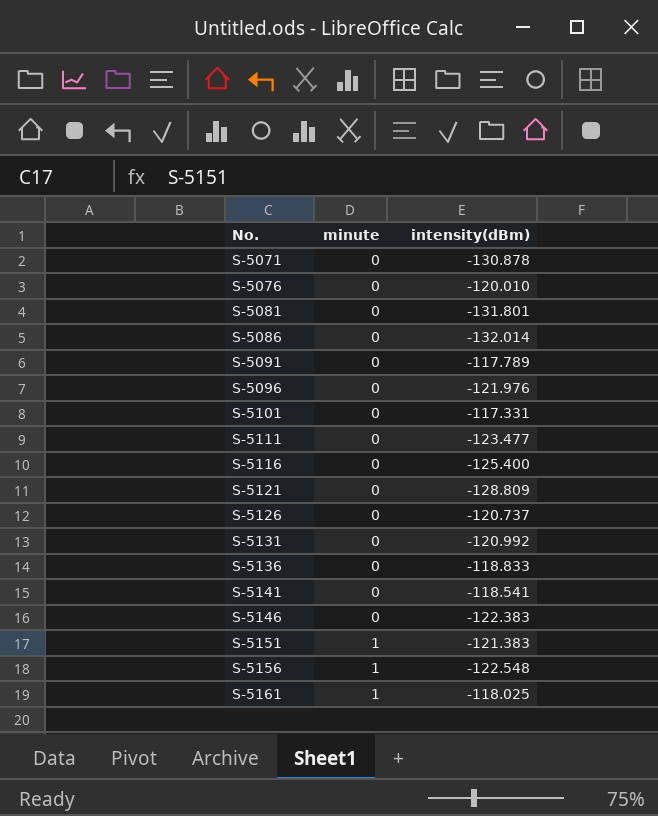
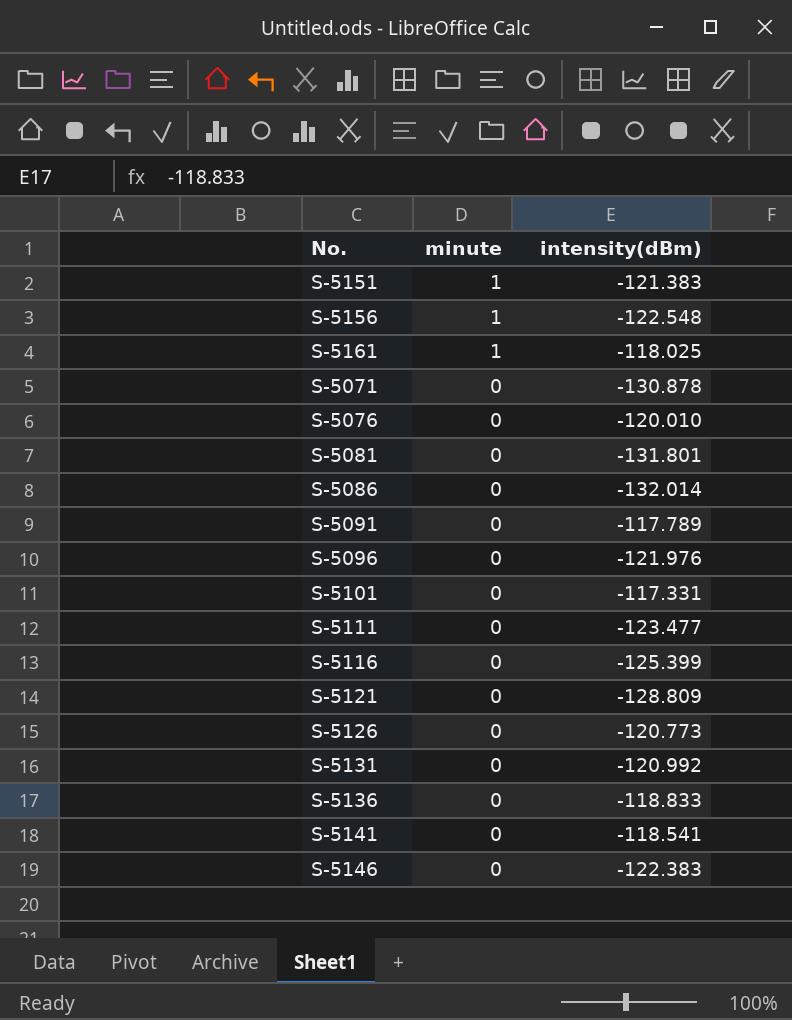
row order: No. ascending -> minute descending
S-5116 | intensity(dBm): -125.400 -> -125.399
S-5126 | intensity(dBm): -120.737 -> -120.773

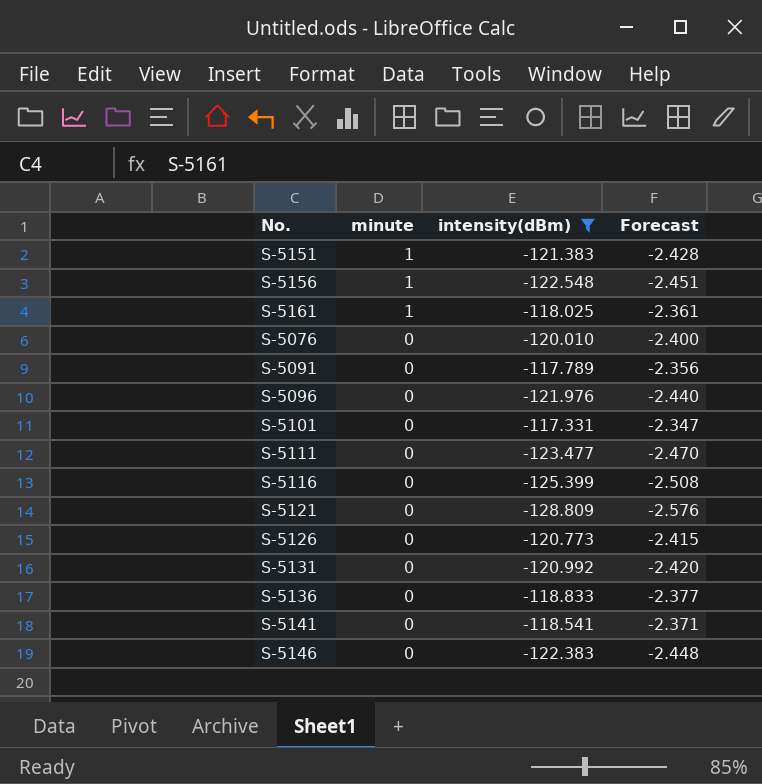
filter: none -> intensity(dBm) >= -128.809
column Forecast | formula: none -> [intensity(dBm)] * 0.02

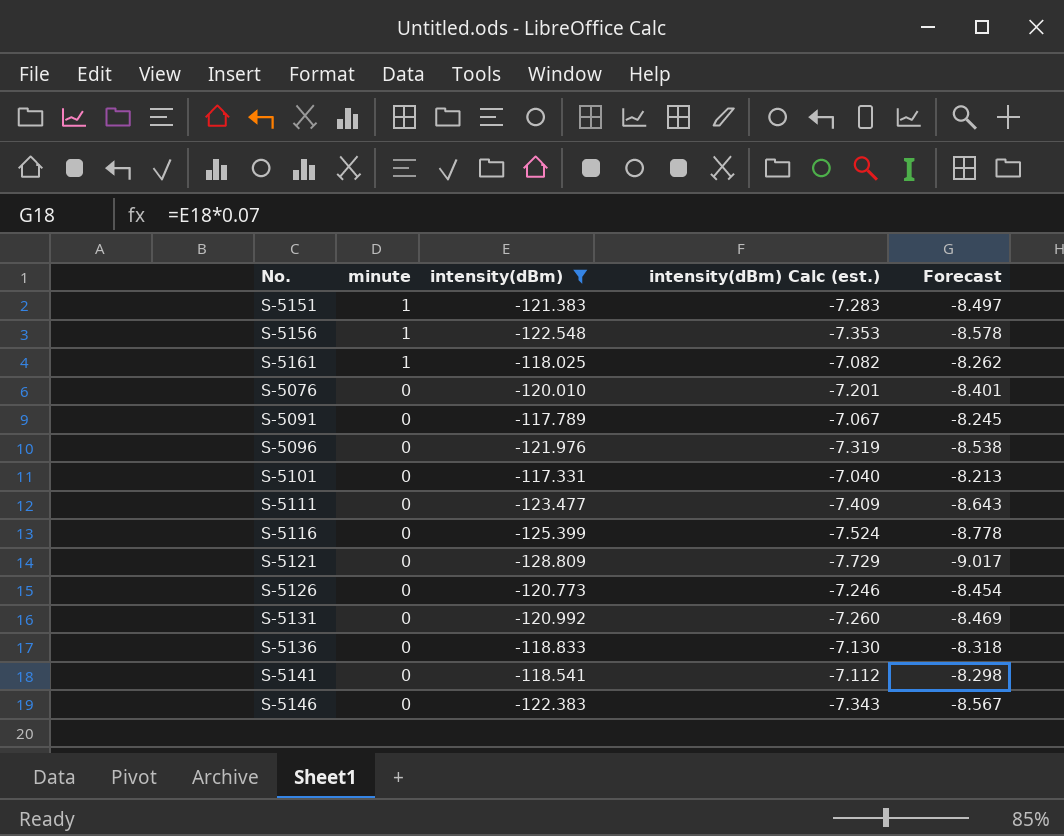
column intensity(dBm) Calc (est.) | formula: none -> [intensity(dBm)] * 0.06
column Forecast | formula: [intensity(dBm)] * 0.02 -> [intensity(dBm)] * 0.07

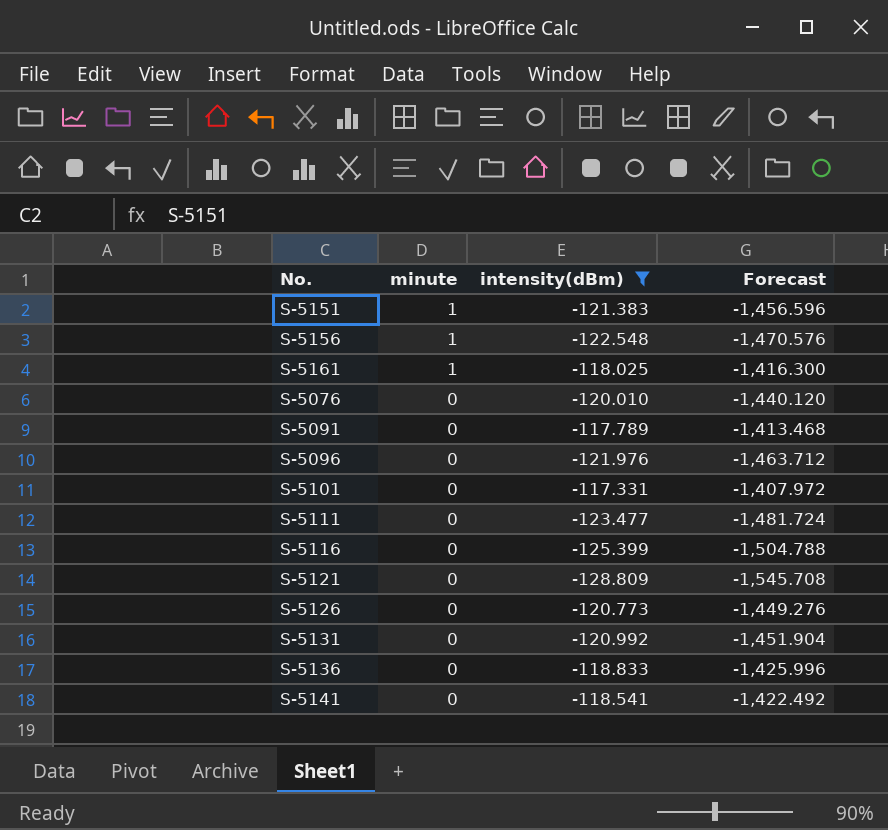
column intensity(dBm) Calc (est.) | formula: [intensity(dBm)] * 0.06 -> none
column Forecast | formula: [intensity(dBm)] * 0.07 -> [intensity(dBm)] * 12
row S-5146: 0 | -122.383 | -7.343 | -8.567 -> none

